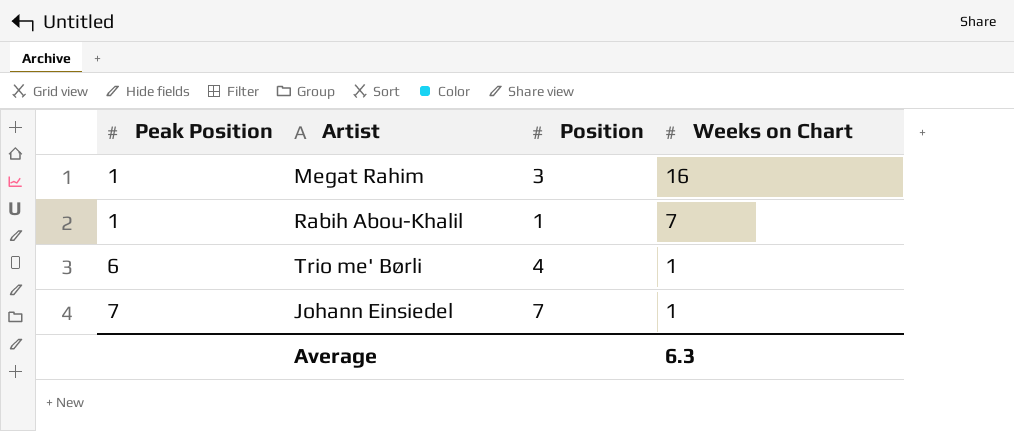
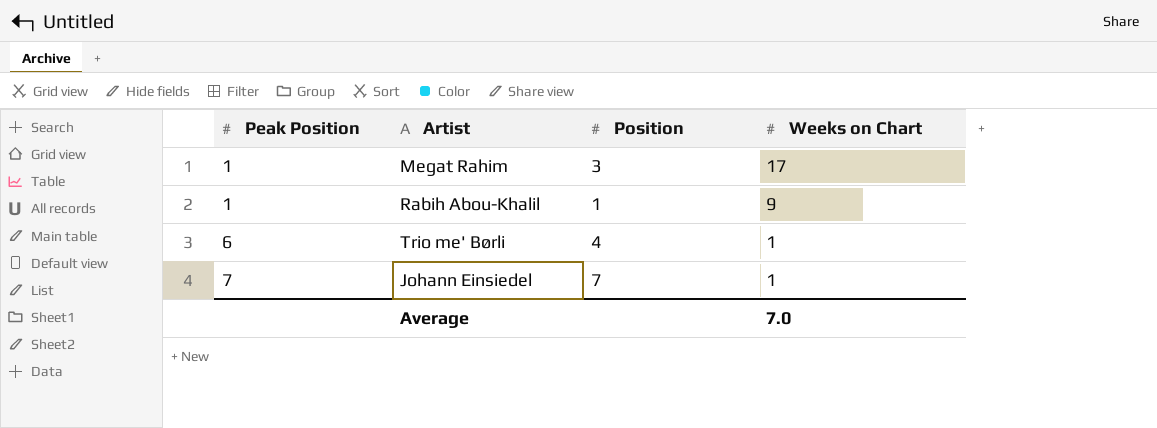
Megat Rahim | Weeks on Chart: 16 -> 17
Rabih Abou-Khalil | Weeks on Chart: 7 -> 9
Average | Weeks on Chart: 6.3 -> 7.0

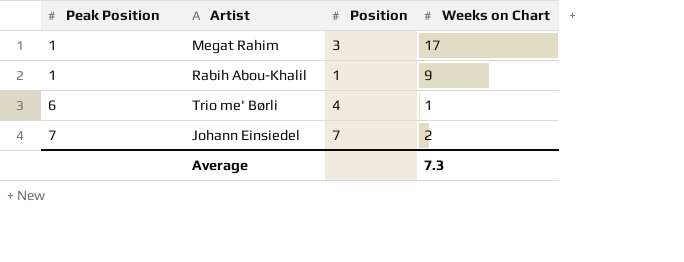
Johann Einsiedel | Weeks on Chart: 1 -> 2
Average | Weeks on Chart: 7.0 -> 7.3

